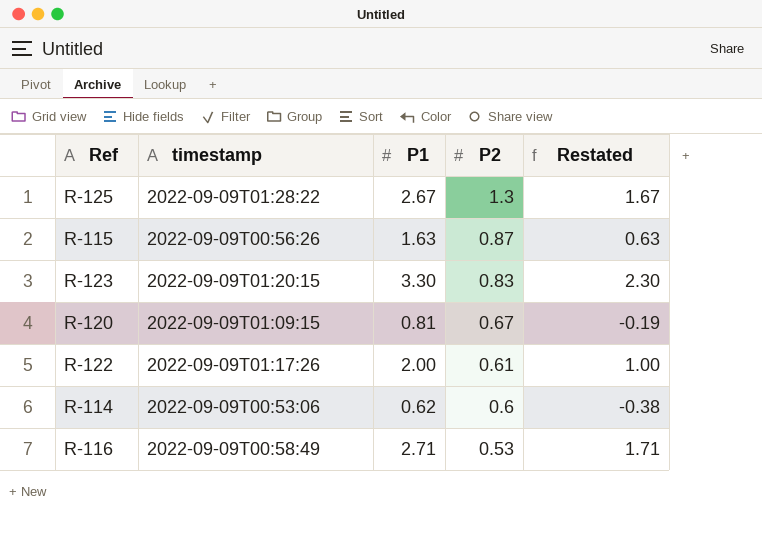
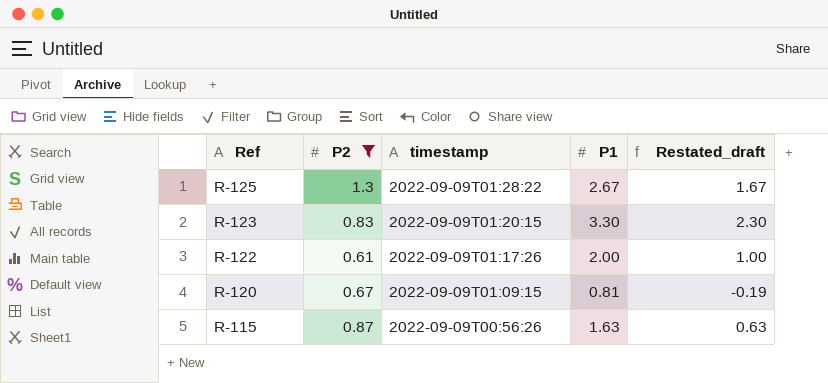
filter: none -> P2 >= 0.61
row order: P2 descending -> Ref descending
column P2 | position: 4 -> 2
column name: Restated -> Restated_draft

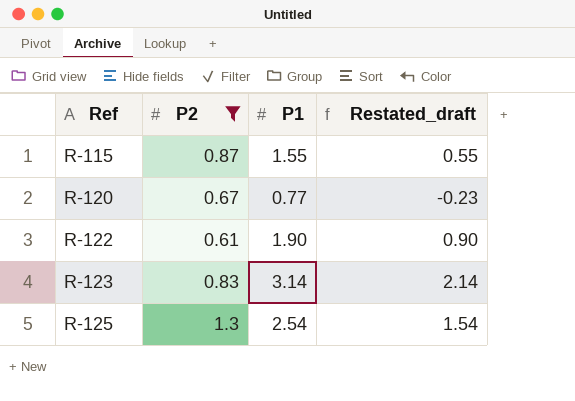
row order: Ref descending -> Ref ascending
column timestamp | position: 3 -> none
R-115 | P1: 1.63 -> 1.55
R-115 | Restated_draft: 0.63 -> 0.55
R-120 | P1: 0.81 -> 0.77
R-120 | Restated_draft: -0.19 -> -0.23
R-122 | P1: 2.00 -> 1.90
R-122 | Restated_draft: 1.00 -> 0.90
R-123 | P1: 3.30 -> 3.14
R-123 | Restated_draft: 2.30 -> 2.14
R-125 | P1: 2.67 -> 2.54
R-125 | Restated_draft: 1.67 -> 1.54

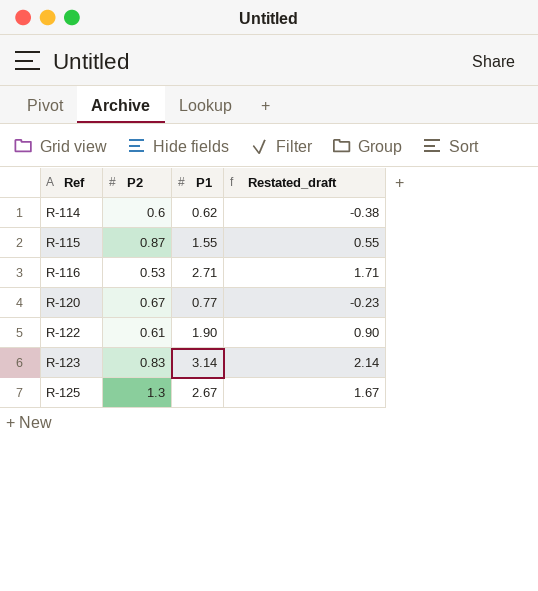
filter: P2 >= 0.61 -> none
R-125 | P1: 2.54 -> 2.67
R-125 | Restated_draft: 1.54 -> 1.67

